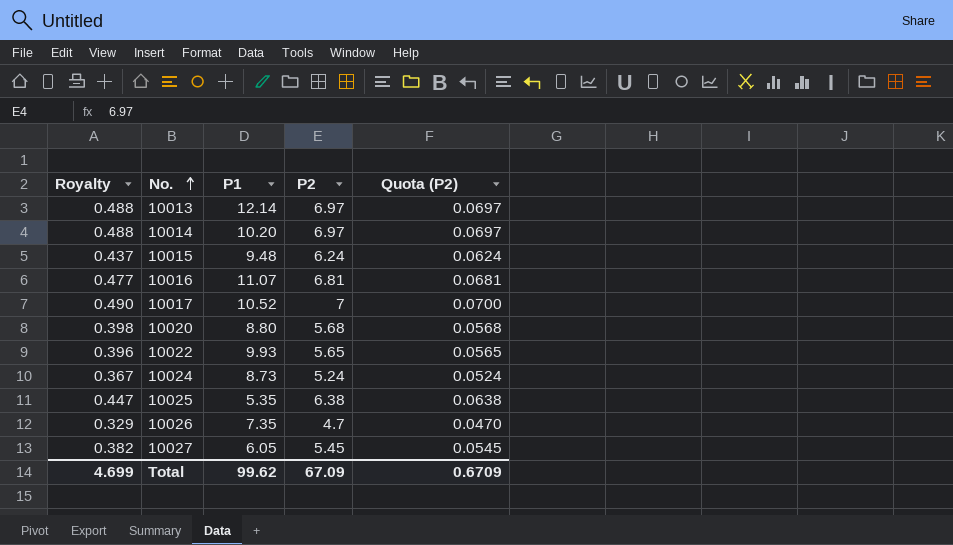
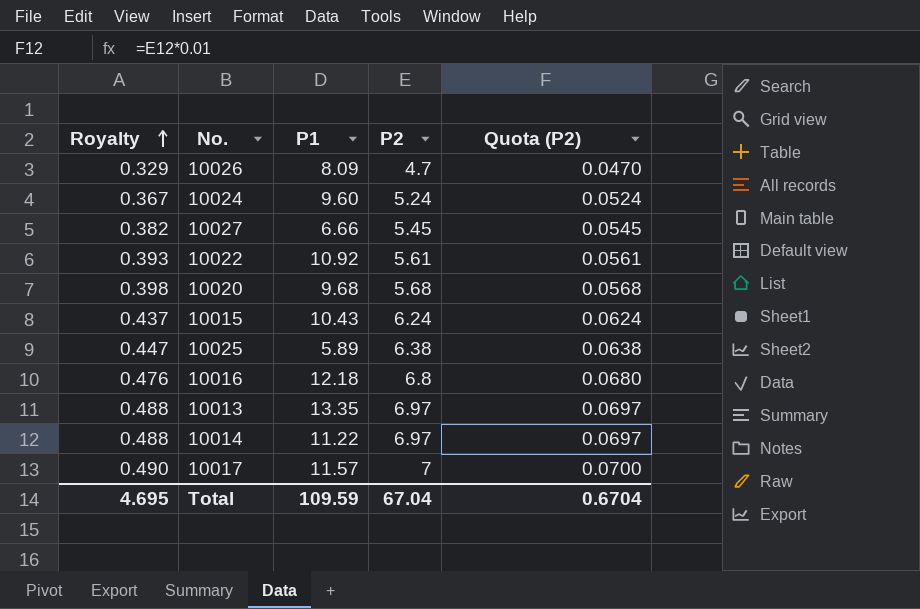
row order: No. ascending -> Royalty ascending
10026 | P1: 7.35 -> 8.09
10024 | P1: 8.73 -> 9.60
10027 | P1: 6.05 -> 6.66
10022 | Royalty: 0.396 -> 0.393
10022 | P1: 9.93 -> 10.92
10022 | P2: 5.65 -> 5.61
10022 | Quota (P2): 0.0565 -> 0.0561
10020 | P1: 8.80 -> 9.68
10015 | P1: 9.48 -> 10.43
10025 | P1: 5.35 -> 5.89
10016 | Royalty: 0.477 -> 0.476
10016 | P1: 11.07 -> 12.18
10016 | P2: 6.81 -> 6.8
10016 | Quota (P2): 0.0681 -> 0.0680
10013 | P1: 12.14 -> 13.35
10014 | P1: 10.20 -> 11.22
10017 | P1: 10.52 -> 11.57
Total | Royalty: 4.699 -> 4.695
Total | P1: 99.62 -> 109.59
Total | P2: 67.09 -> 67.04
Total | Quota (P2): 0.6709 -> 0.6704

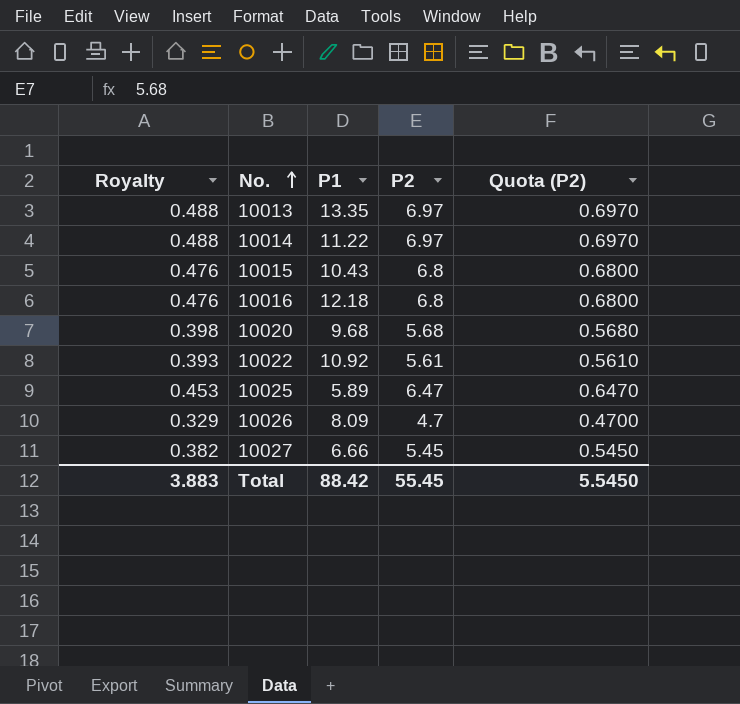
row order: Royalty ascending -> No. ascending
column Quota (P2) | formula: [P2] * 0.01 -> [P2] * 0.1
row 10024: 0.367 | 9.60 | 5.24 | 0.0524 -> none
row 10017: 0.490 | 11.57 | 7 | 0.0700 -> none
10015 | Royalty: 0.437 -> 0.476
10015 | P2: 6.24 -> 6.8
10025 | Royalty: 0.447 -> 0.453
10025 | P2: 6.38 -> 6.47
Total | Royalty: 4.695 -> 3.883
Total | P1: 109.59 -> 88.42
Total | P2: 67.04 -> 55.45
Total | Quota (P2): 0.6704 -> 5.5450

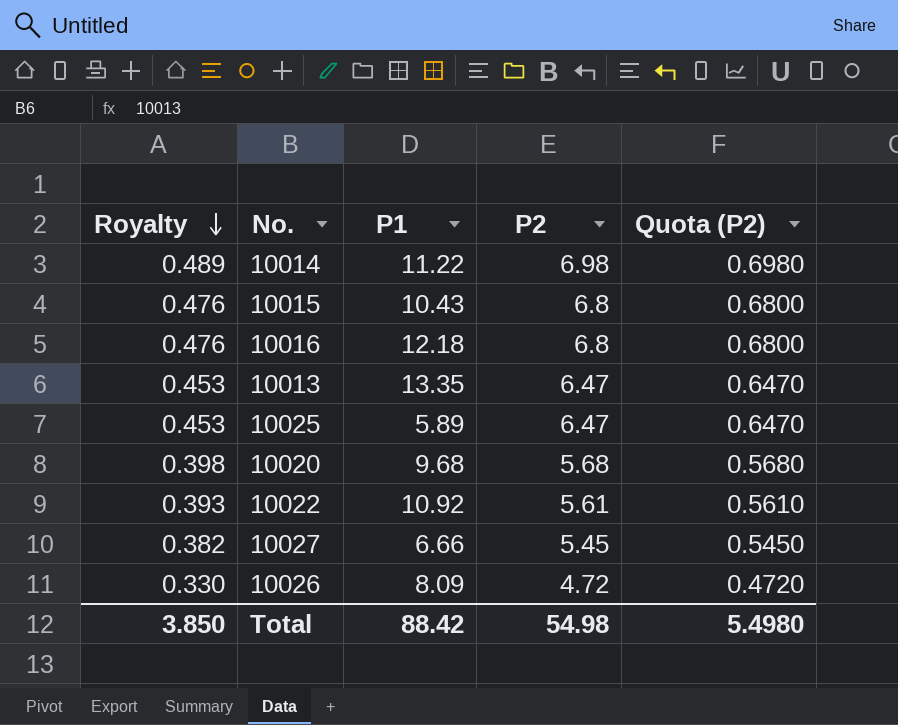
row order: No. ascending -> Royalty descending
10014 | Royalty: 0.488 -> 0.489
10014 | P2: 6.97 -> 6.98
10014 | Quota (P2): 0.6970 -> 0.6980
10013 | Royalty: 0.488 -> 0.453
10013 | P2: 6.97 -> 6.47
10013 | Quota (P2): 0.6970 -> 0.6470
10026 | Royalty: 0.329 -> 0.330
10026 | P2: 4.7 -> 4.72
10026 | Quota (P2): 0.4700 -> 0.4720
Total | Royalty: 3.883 -> 3.850
Total | P2: 55.45 -> 54.98
Total | Quota (P2): 5.5450 -> 5.4980

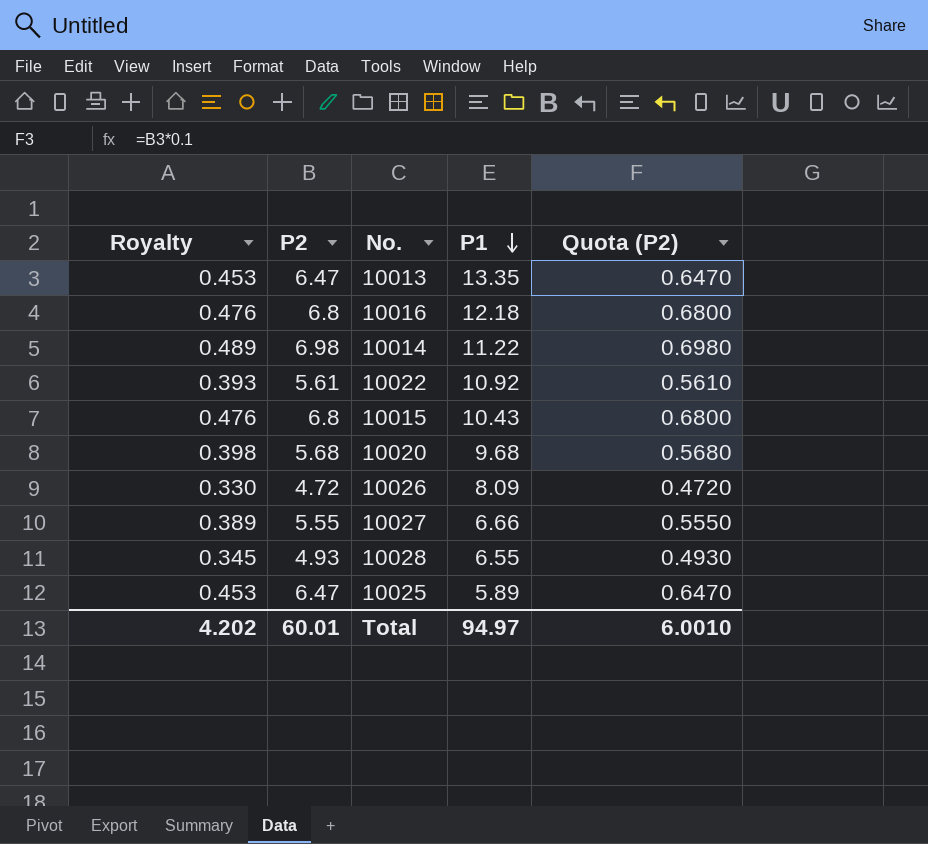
row order: Royalty descending -> P1 descending
column P2 | position: 4 -> 2
10027 | Royalty: 0.382 -> 0.389
10027 | P2: 5.45 -> 5.55
10027 | Quota (P2): 0.5450 -> 0.5550
row 10028: none -> 0.345 | 4.93 | 6.55 | 0.4930
Total | Royalty: 3.850 -> 4.202
Total | P2: 54.98 -> 60.01
Total | P1: 88.42 -> 94.97
Total | Quota (P2): 5.4980 -> 6.0010

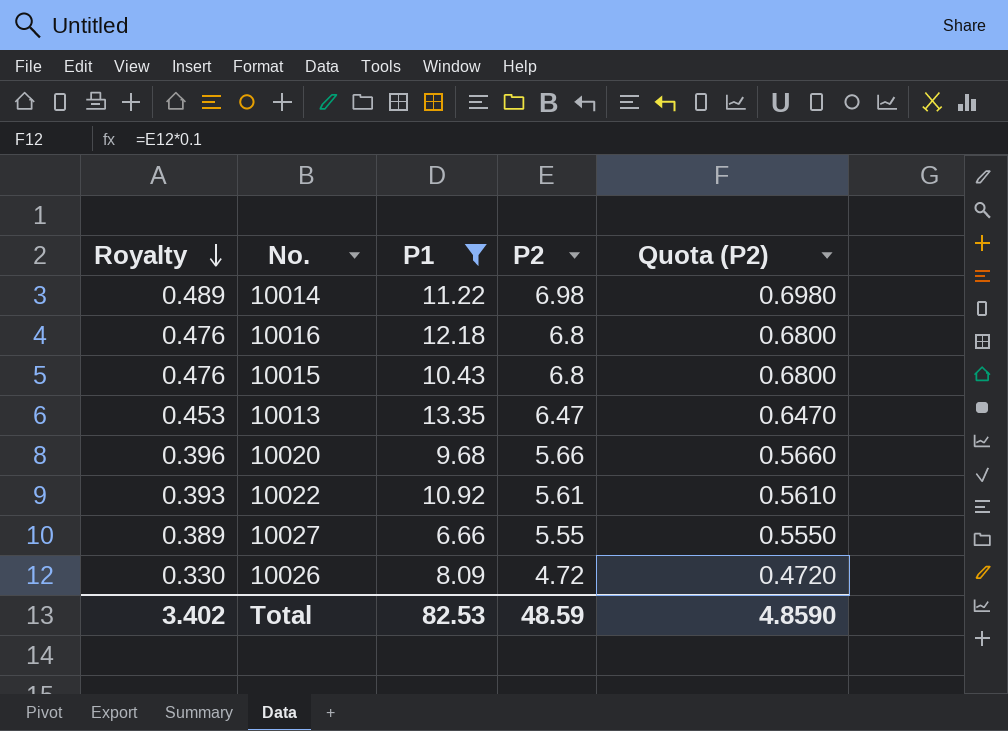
filter: none -> P1 >= 6.66
row order: P1 descending -> Royalty descending
column P2 | position: 2 -> 4
10020 | Royalty: 0.398 -> 0.396
10020 | P2: 5.68 -> 5.66
10020 | Quota (P2): 0.5680 -> 0.5660
Total | Royalty: 4.202 -> 3.402
Total | P1: 94.97 -> 82.53
Total | P2: 60.01 -> 48.59
Total | Quota (P2): 6.0010 -> 4.8590

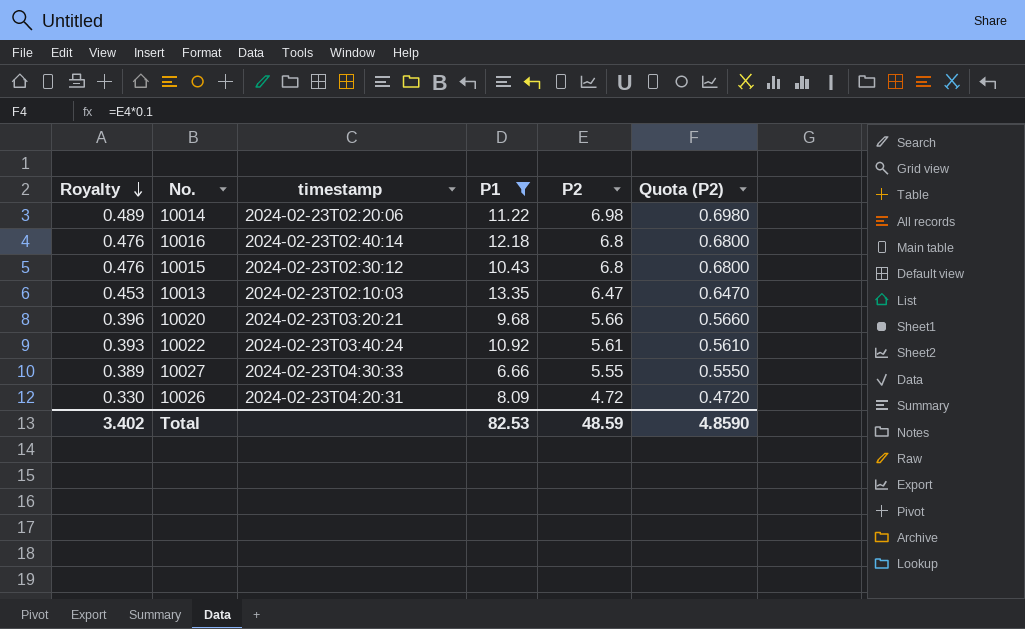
column timestamp | position: none -> 3

